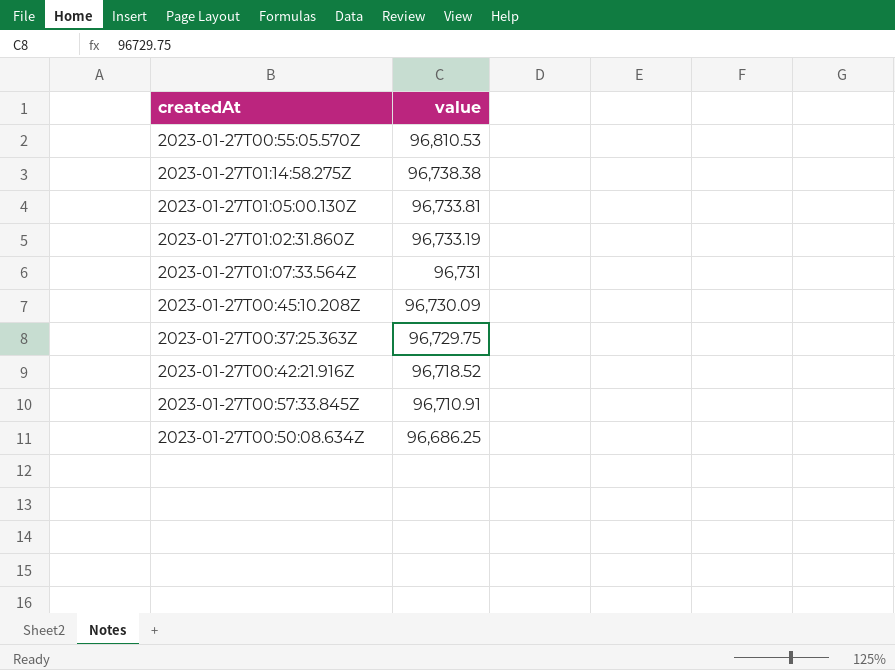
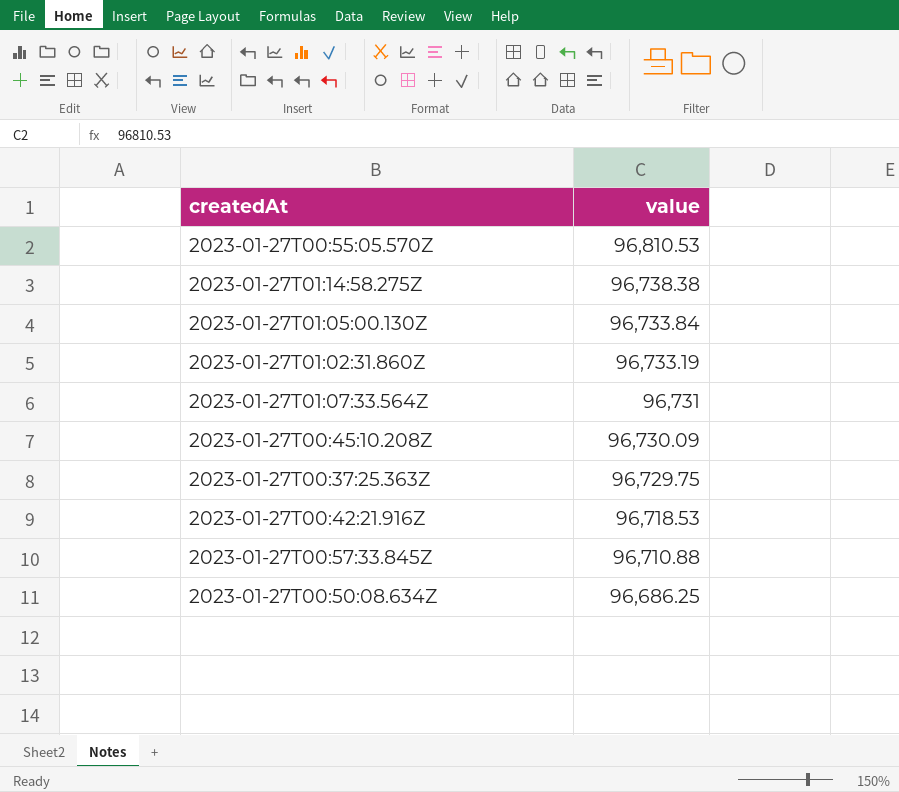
2023-01-27T01:05:00.130Z | value: 96,733.81 -> 96,733.84
2023-01-27T00:42:21.916Z | value: 96,718.52 -> 96,718.53
2023-01-27T00:57:33.845Z | value: 96,710.91 -> 96,710.88

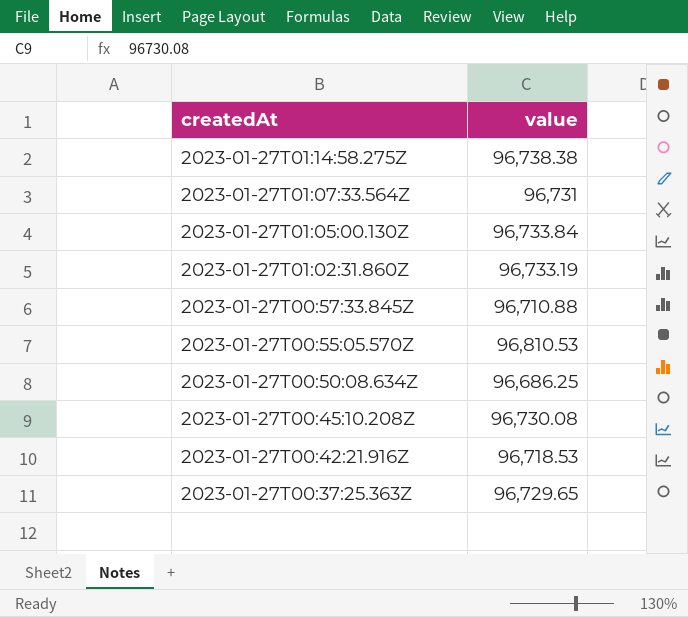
row order: value descending -> createdAt descending
2023-01-27T00:45:10.208Z | value: 96,730.09 -> 96,730.08
2023-01-27T00:37:25.363Z | value: 96,729.75 -> 96,729.65

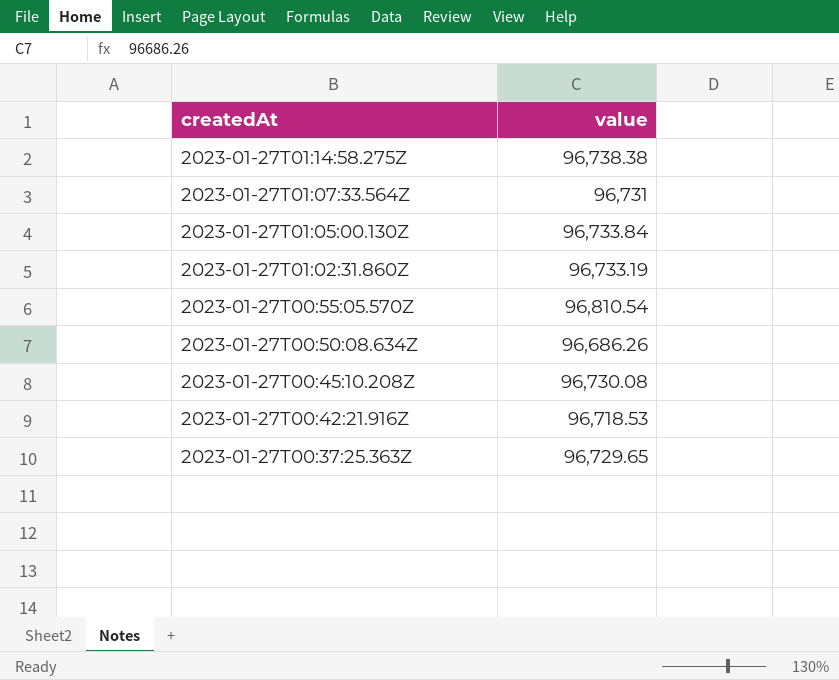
row 2023-01-27T00:57:33.845Z: 96,710.88 -> none
2023-01-27T00:55:05.570Z | value: 96,810.53 -> 96,810.54
2023-01-27T00:50:08.634Z | value: 96,686.25 -> 96,686.26

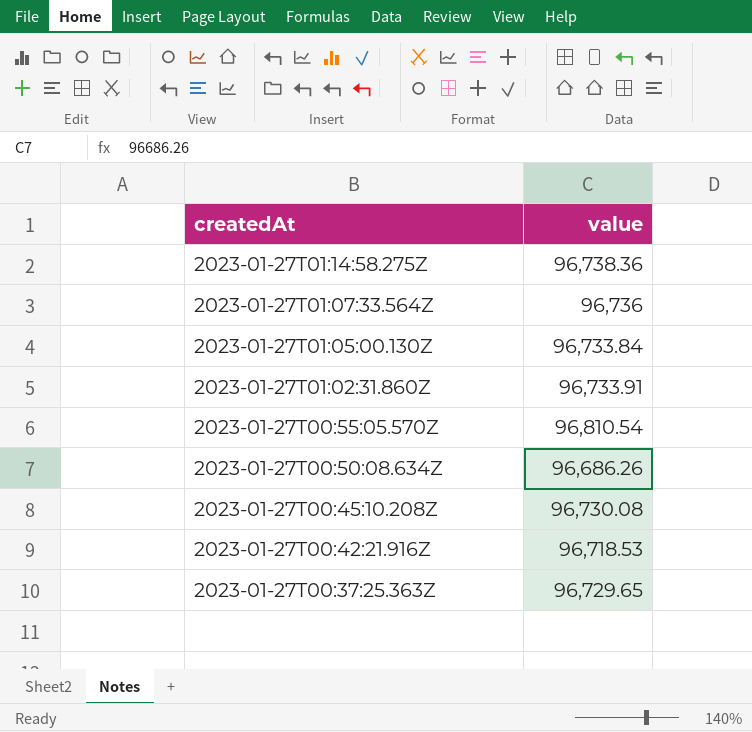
2023-01-27T01:14:58.275Z | value: 96,738.38 -> 96,738.36
2023-01-27T01:07:33.564Z | value: 96,731 -> 96,736
2023-01-27T01:02:31.860Z | value: 96,733.19 -> 96,733.91

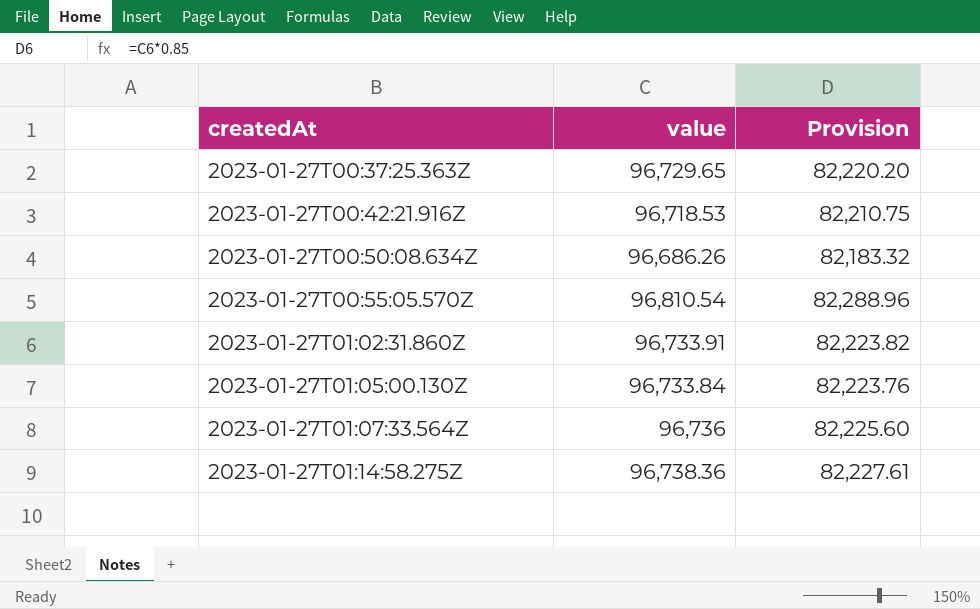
row order: createdAt descending -> createdAt ascending
column Provision | formula: none -> [value] * 0.85
row 2023-01-27T00:45:10.208Z: 96,730.08 -> none

